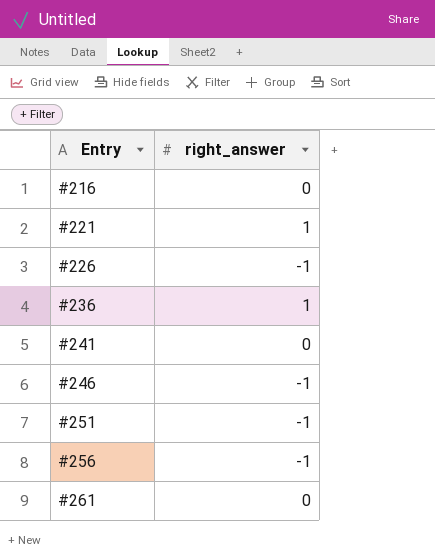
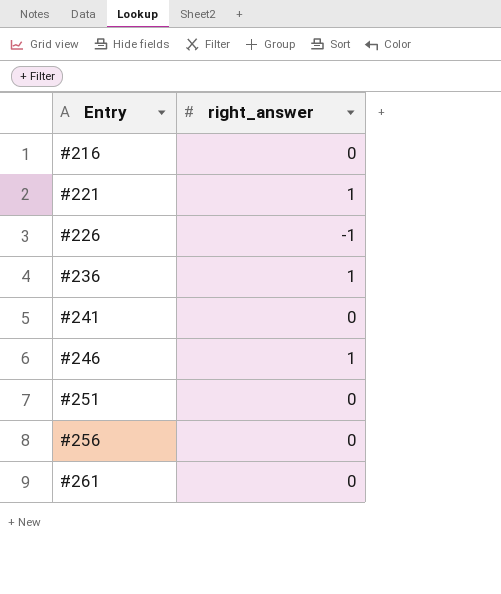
#246 | right_answer: -1 -> 1
#251 | right_answer: -1 -> 0
#256 | right_answer: -1 -> 0

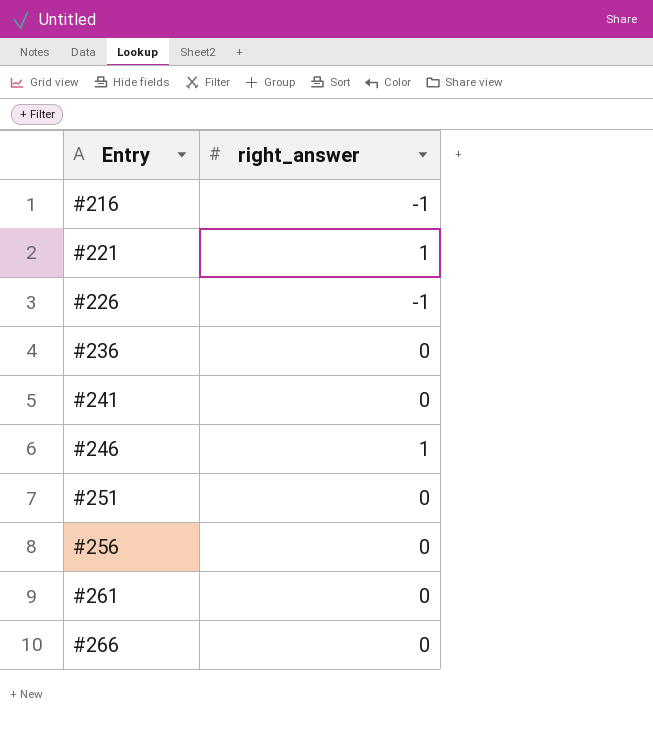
#216 | right_answer: 0 -> -1
#236 | right_answer: 1 -> 0
row #266: none -> 0

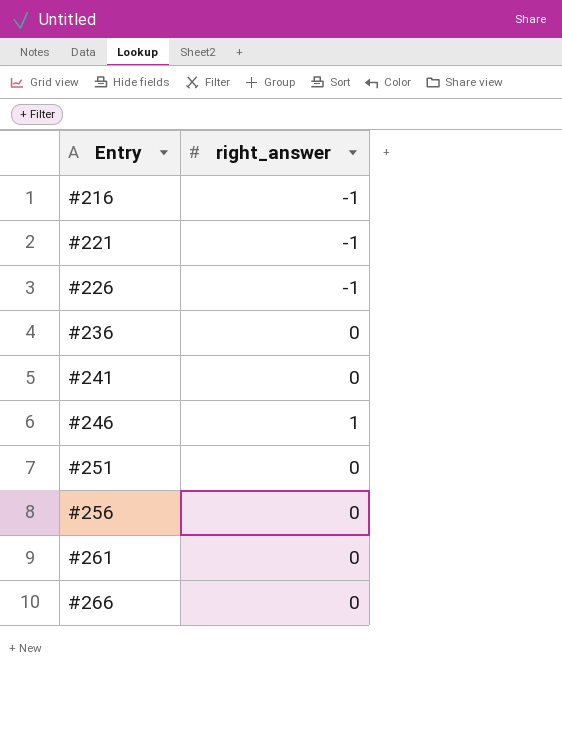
#221 | right_answer: 1 -> -1

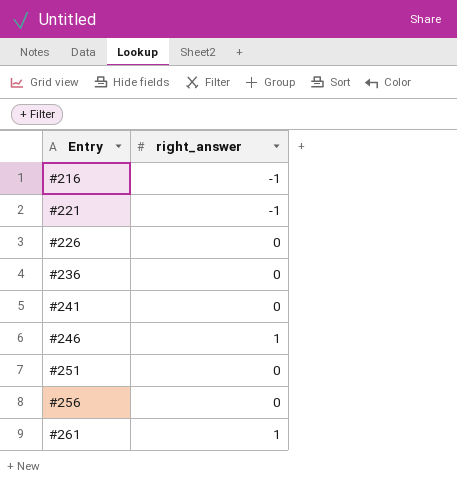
row #266: 0 -> none
#226 | right_answer: -1 -> 0
#261 | right_answer: 0 -> 1

